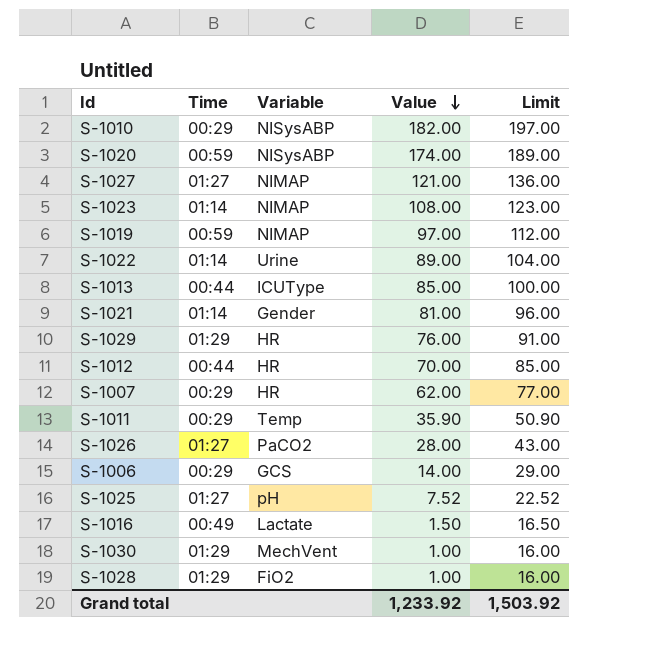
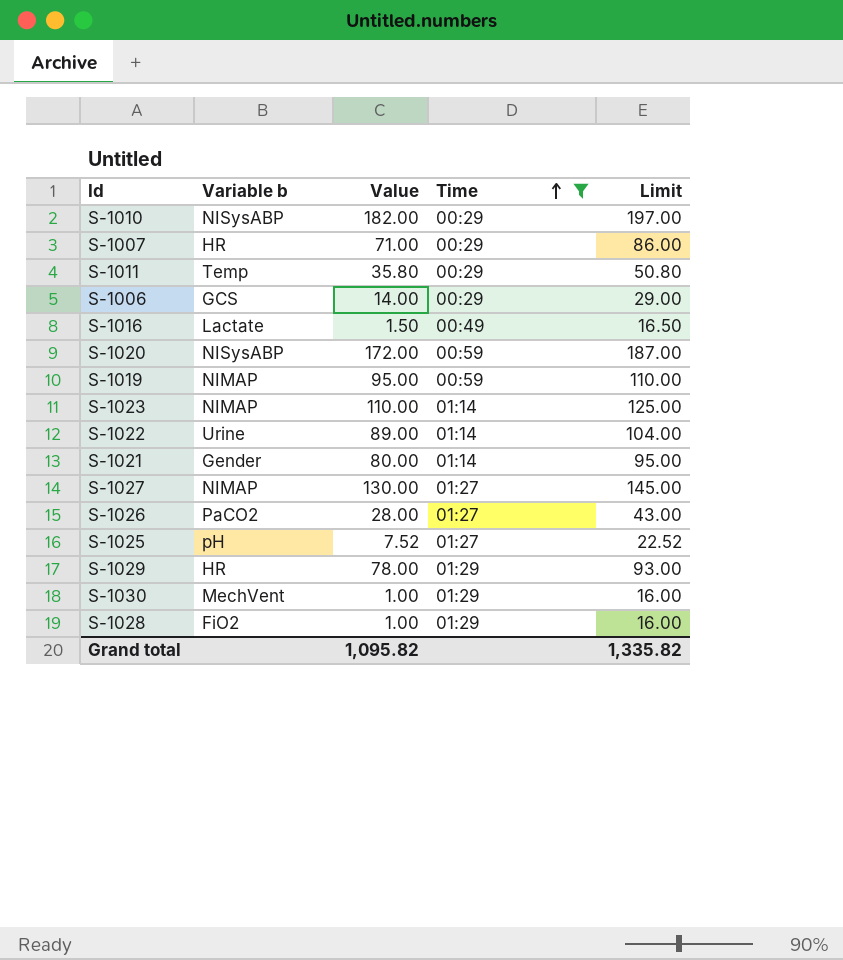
filter: none -> Time != 00:44
row order: Value descending -> Time ascending
column name: Variable -> Variable b
column Time | position: 2 -> 4
S-1007 | Value: 62.00 -> 71.00
S-1007 | Limit: 77.00 -> 86.00
S-1011 | Value: 35.90 -> 35.80
S-1011 | Limit: 50.90 -> 50.80
S-1020 | Value: 174.00 -> 172.00
S-1020 | Limit: 189.00 -> 187.00
S-1019 | Value: 97.00 -> 95.00
S-1019 | Limit: 112.00 -> 110.00
S-1023 | Value: 108.00 -> 110.00
S-1023 | Limit: 123.00 -> 125.00
S-1021 | Value: 81.00 -> 80.00
S-1021 | Limit: 96.00 -> 95.00
S-1027 | Value: 121.00 -> 130.00
S-1027 | Limit: 136.00 -> 145.00
S-1029 | Value: 76.00 -> 78.00
S-1029 | Limit: 91.00 -> 93.00
Grand total | Value: 1,233.92 -> 1,095.82
Grand total | Limit: 1,503.92 -> 1,335.82

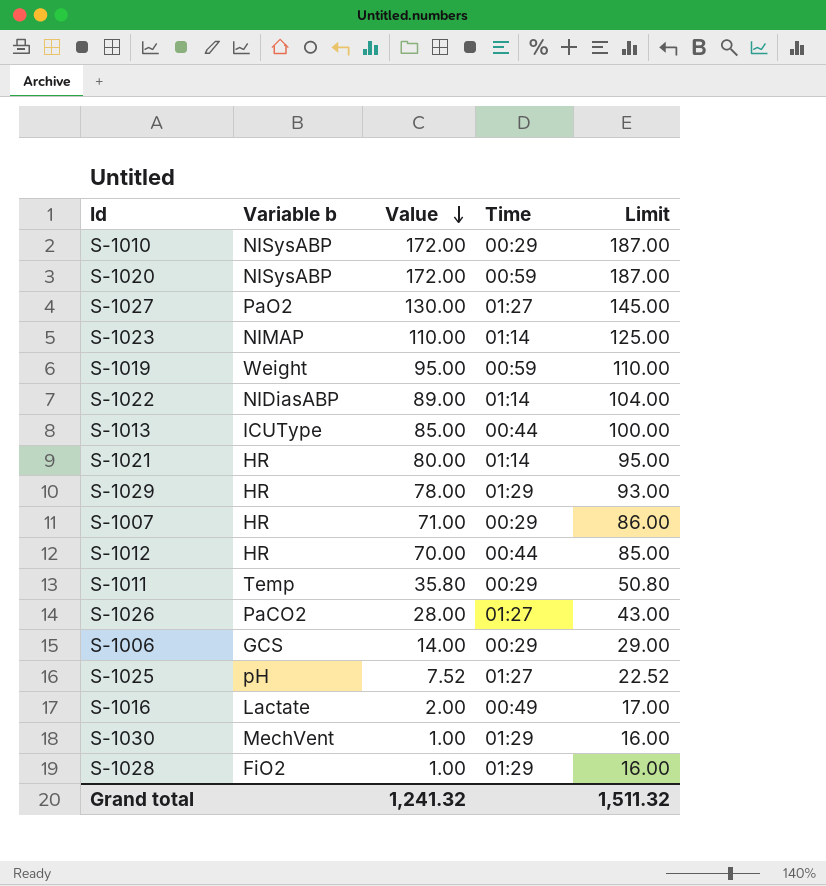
filter: Time != 00:44 -> none
row order: Time ascending -> Value descending
S-1010 | Value: 182.00 -> 172.00
S-1010 | Limit: 197.00 -> 187.00
S-1027 | Variable b: NIMAP -> PaO2
S-1019 | Variable b: NIMAP -> Weight
S-1022 | Variable b: Urine -> NIDiasABP
S-1021 | Variable b: Gender -> HR
S-1016 | Value: 1.50 -> 2.00
S-1016 | Limit: 16.50 -> 17.00
Grand total | Value: 1,095.82 -> 1,241.32
Grand total | Limit: 1,335.82 -> 1,511.32

